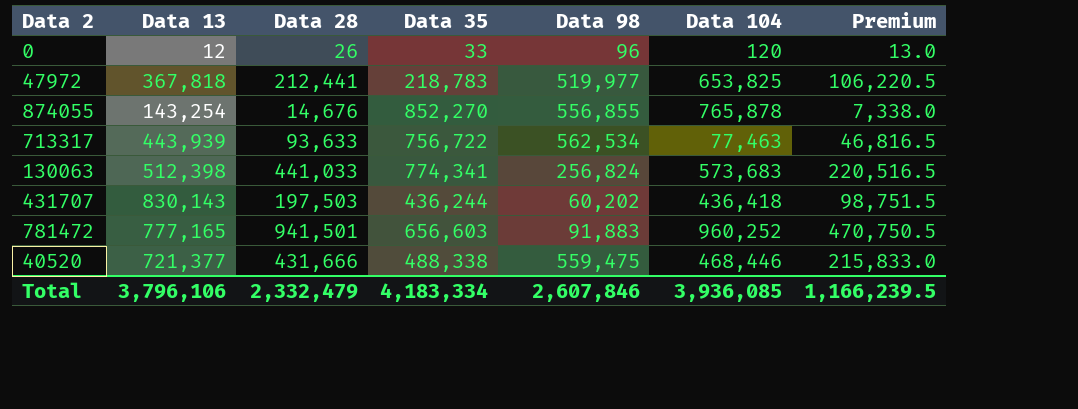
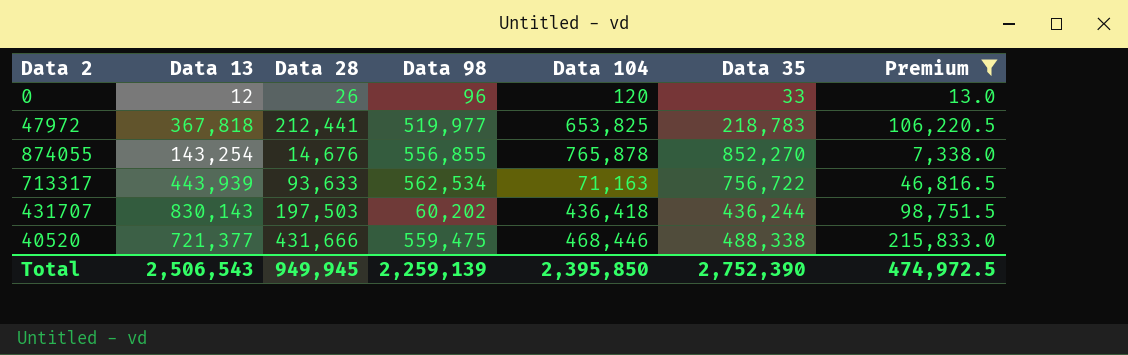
filter: none -> Premium <= 215,833.0
column Data 35 | position: 4 -> 6
713317 | Data 104: 77,463 -> 71,163
Total | Data 13: 3,796,106 -> 2,506,543
Total | Data 28: 2,332,479 -> 949,945
Total | Data 98: 2,607,846 -> 2,259,139
Total | Data 104: 3,936,085 -> 2,395,850
Total | Data 35: 4,183,334 -> 2,752,390
Total | Premium: 1,166,239.5 -> 474,972.5

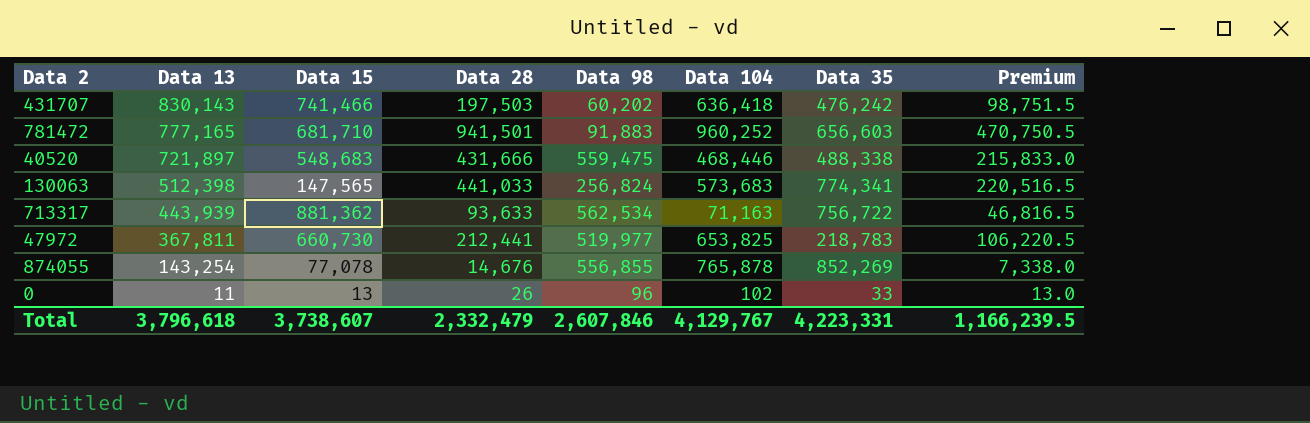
filter: Premium <= 215,833.0 -> none
row order: none -> Data 13 descending
column Data 15 | position: none -> 3
431707 | Data 104: 436,418 -> 636,418
431707 | Data 35: 436,244 -> 476,242
40520 | Data 13: 721,377 -> 721,897
47972 | Data 13: 367,818 -> 367,811
874055 | Data 35: 852,270 -> 852,269
0 | Data 13: 12 -> 11
0 | Data 104: 120 -> 102
Total | Data 13: 2,506,543 -> 3,796,618
Total | Data 28: 949,945 -> 2,332,479
Total | Data 98: 2,259,139 -> 2,607,846
Total | Data 104: 2,395,850 -> 4,129,767
Total | Data 35: 2,752,390 -> 4,223,331
Total | Premium: 474,972.5 -> 1,166,239.5

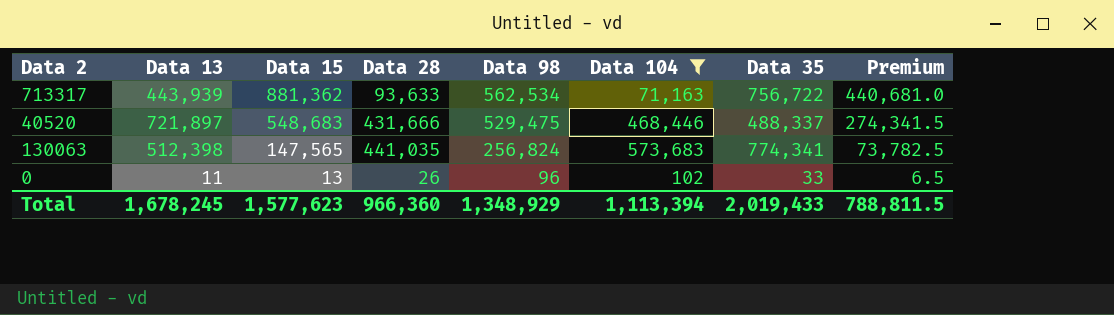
filter: none -> Data 104 <= 573,683
row order: Data 13 descending -> Data 15 descending
column Premium | formula: [Data 28] * 0.5 -> [Data 15] * 0.5
40520 | Data 98: 559,475 -> 529,475
40520 | Data 35: 488,338 -> 488,337
130063 | Data 28: 441,033 -> 441,035
Total | Data 13: 3,796,618 -> 1,678,245
Total | Data 15: 3,738,607 -> 1,577,623
Total | Data 28: 2,332,479 -> 966,360
Total | Data 98: 2,607,846 -> 1,348,929
Total | Data 104: 4,129,767 -> 1,113,394
Total | Data 35: 4,223,331 -> 2,019,433
Total | Premium: 1,166,239.5 -> 788,811.5

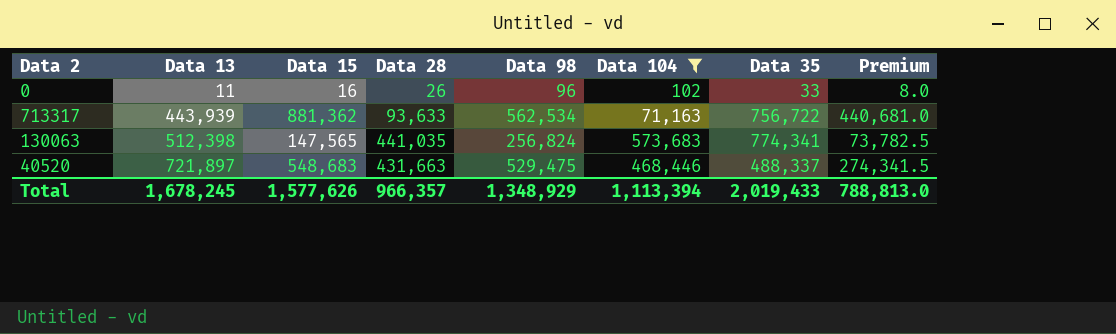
row order: Data 15 descending -> Data 13 ascending
0 | Data 15: 13 -> 16
0 | Premium: 6.5 -> 8.0
40520 | Data 28: 431,666 -> 431,663
Total | Data 15: 1,577,623 -> 1,577,626
Total | Data 28: 966,360 -> 966,357
Total | Premium: 788,811.5 -> 788,813.0

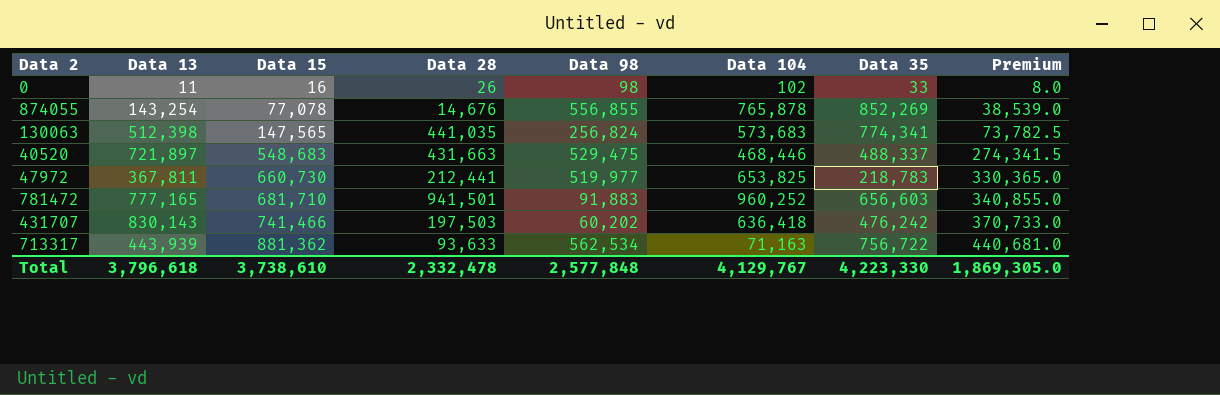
filter: Data 104 <= 573,683 -> none
row order: Data 13 ascending -> Data 15 ascending
0 | Data 98: 96 -> 98
Total | Data 13: 1,678,245 -> 3,796,618
Total | Data 15: 1,577,626 -> 3,738,610
Total | Data 28: 966,357 -> 2,332,478
Total | Data 98: 1,348,929 -> 2,577,848
Total | Data 104: 1,113,394 -> 4,129,767
Total | Data 35: 2,019,433 -> 4,223,330
Total | Premium: 788,813.0 -> 1,869,305.0

